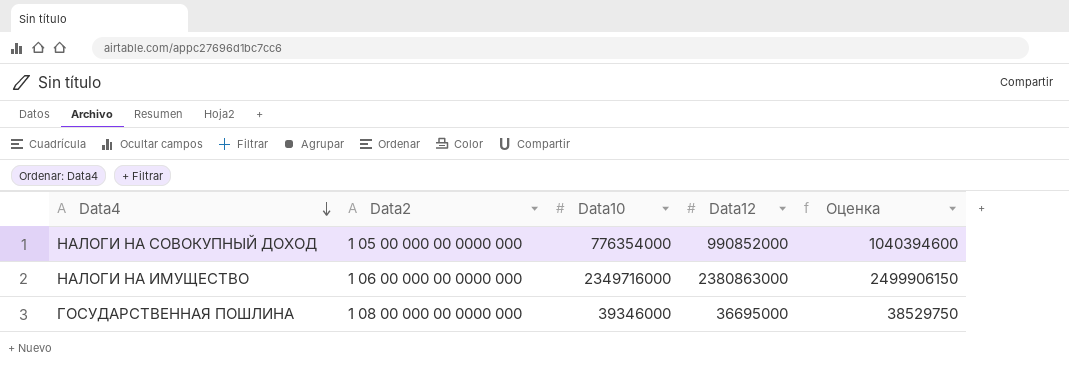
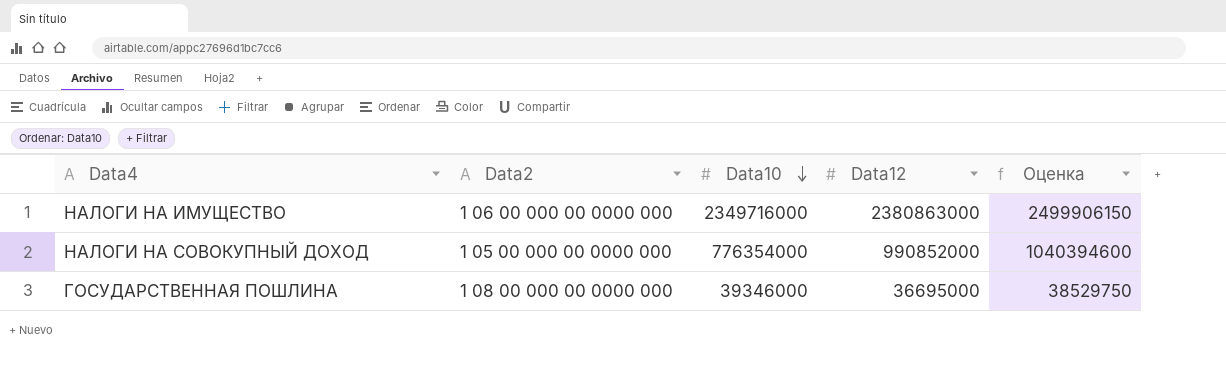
row order: Data4 descending -> Data10 descending

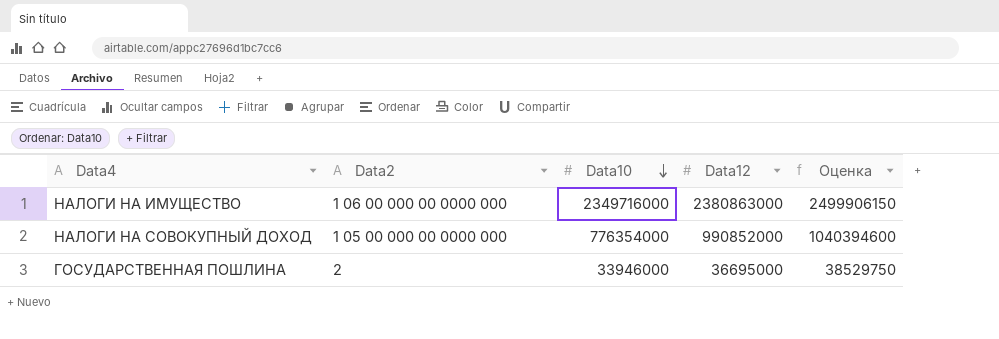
ГОСУДАРСТВЕННАЯ ПОШЛИНА | Data2: 1 08 00 000 00 0000 000 -> 2
ГОСУДАРСТВЕННАЯ ПОШЛИНА | Data10: 39346000 -> 33946000

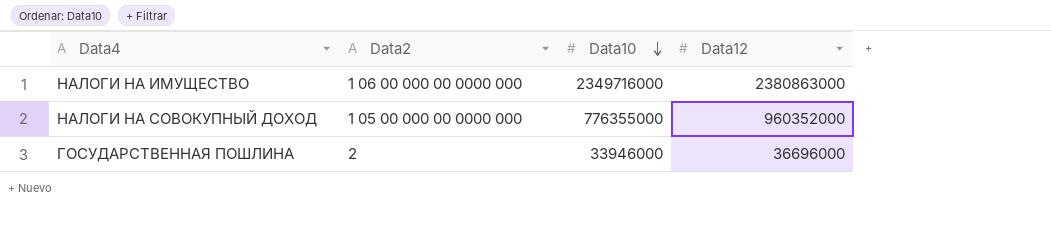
column Оценка | formula: [Data12] * 1,05 -> none
НАЛОГИ НА СОВОКУПНЫЙ ДОХОД | Data10: 776354000 -> 776355000
НАЛОГИ НА СОВОКУПНЫЙ ДОХОД | Data12: 990852000 -> 960352000
ГОСУДАРСТВЕННАЯ ПОШЛИНА | Data12: 36695000 -> 36696000

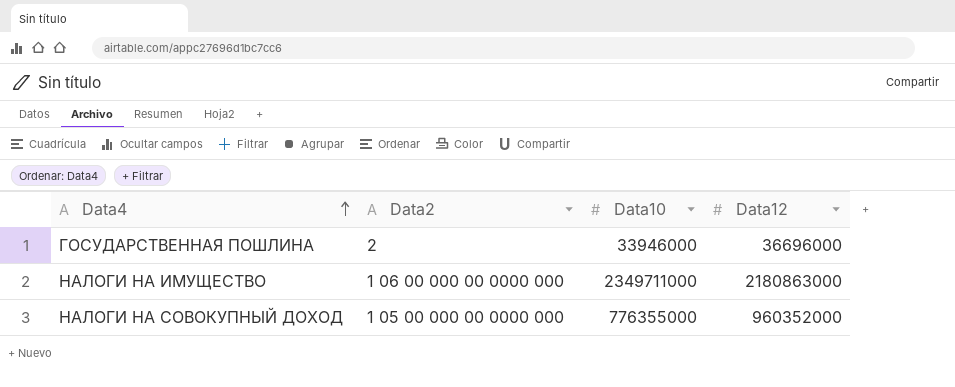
row order: Data10 descending -> Data4 ascending
НАЛОГИ НА ИМУЩЕСТВО | Data10: 2349716000 -> 2349711000
НАЛОГИ НА ИМУЩЕСТВО | Data12: 2380863000 -> 2180863000

